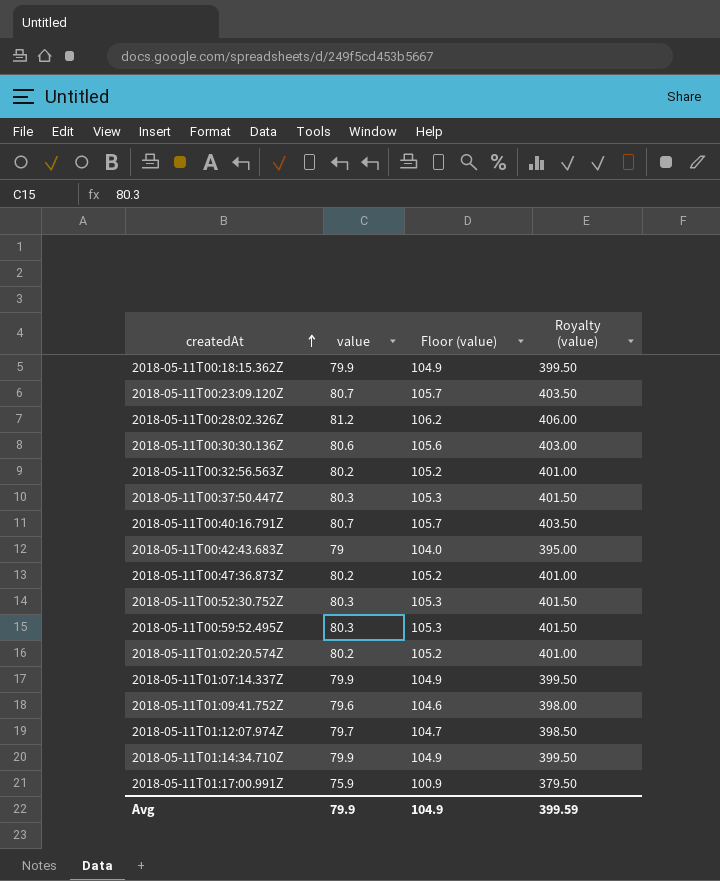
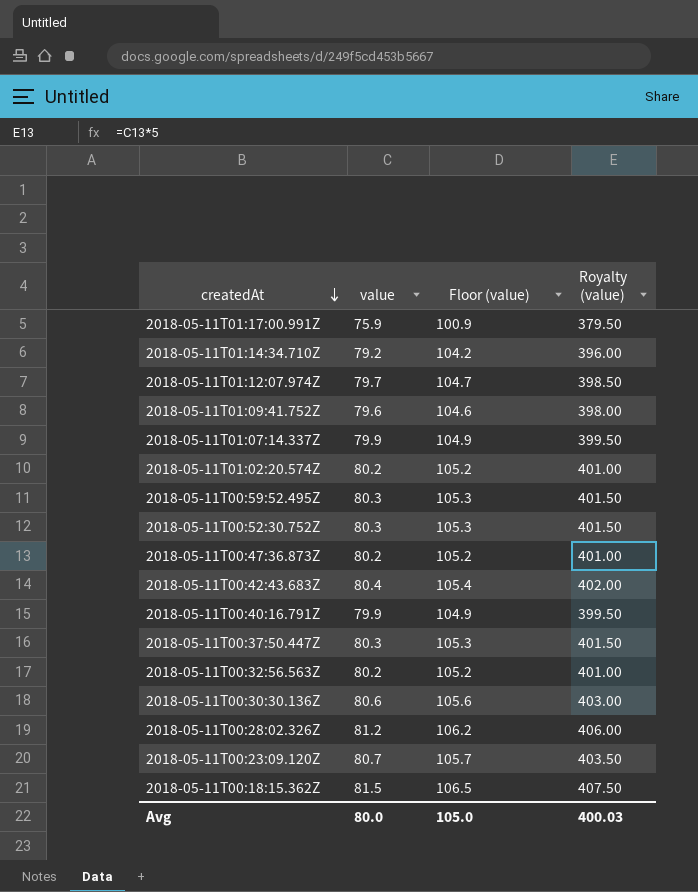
row order: createdAt ascending -> createdAt descending
2018-05-11T01:14:34.710Z | value: 79.9 -> 79.2
2018-05-11T01:14:34.710Z | Floor (value): 104.9 -> 104.2
2018-05-11T01:14:34.710Z | Royalty (value): 399.50 -> 396.00
2018-05-11T00:42:43.683Z | value: 79 -> 80.4
2018-05-11T00:42:43.683Z | Floor (value): 104.0 -> 105.4
2018-05-11T00:42:43.683Z | Royalty (value): 395.00 -> 402.00
2018-05-11T00:40:16.791Z | value: 80.7 -> 79.9
2018-05-11T00:40:16.791Z | Floor (value): 105.7 -> 104.9
2018-05-11T00:40:16.791Z | Royalty (value): 403.50 -> 399.50
2018-05-11T00:18:15.362Z | value: 79.9 -> 81.5
2018-05-11T00:18:15.362Z | Floor (value): 104.9 -> 106.5
2018-05-11T00:18:15.362Z | Royalty (value): 399.50 -> 407.50
Avg | value: 79.9 -> 80.0
Avg | Floor (value): 104.9 -> 105.0
Avg | Royalty (value): 399.59 -> 400.03

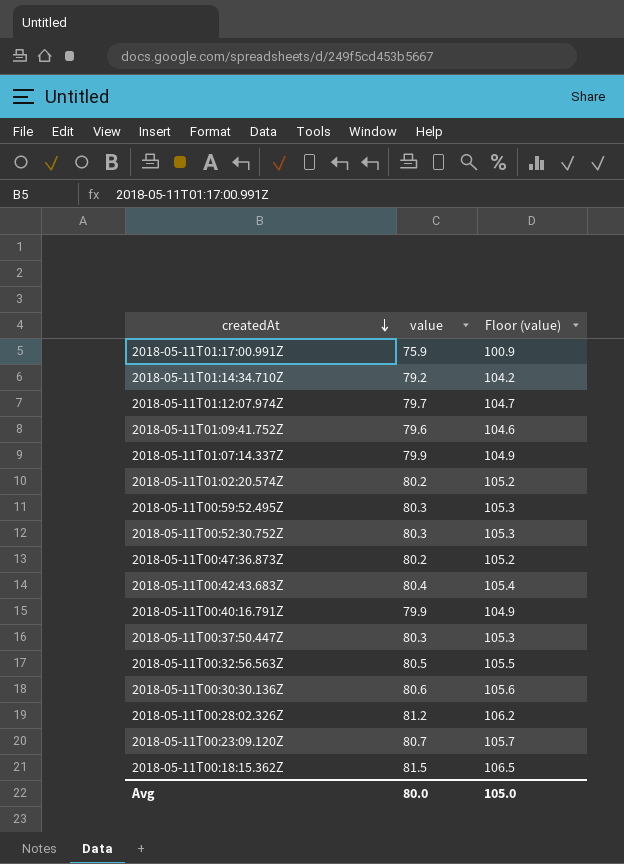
column Royalty (value) | formula: [value] * 5 -> none
2018-05-11T00:32:56.563Z | value: 80.2 -> 80.5
2018-05-11T00:32:56.563Z | Floor (value): 105.2 -> 105.5

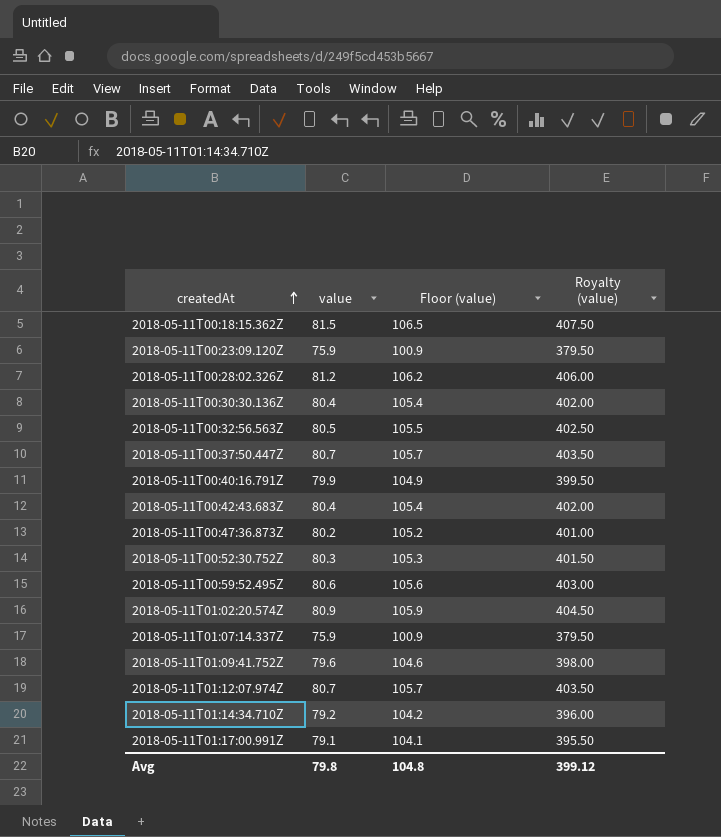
row order: createdAt descending -> createdAt ascending
column Royalty (value) | formula: none -> [value] * 5
2018-05-11T00:23:09.120Z | value: 80.7 -> 75.9
2018-05-11T00:23:09.120Z | Floor (value): 105.7 -> 100.9
2018-05-11T00:30:30.136Z | value: 80.6 -> 80.4
2018-05-11T00:30:30.136Z | Floor (value): 105.6 -> 105.4
2018-05-11T00:37:50.447Z | value: 80.3 -> 80.7
2018-05-11T00:37:50.447Z | Floor (value): 105.3 -> 105.7
2018-05-11T00:59:52.495Z | value: 80.3 -> 80.6
2018-05-11T00:59:52.495Z | Floor (value): 105.3 -> 105.6
2018-05-11T01:02:20.574Z | value: 80.2 -> 80.9
2018-05-11T01:02:20.574Z | Floor (value): 105.2 -> 105.9
2018-05-11T01:07:14.337Z | value: 79.9 -> 75.9
2018-05-11T01:07:14.337Z | Floor (value): 104.9 -> 100.9
2018-05-11T01:12:07.974Z | value: 79.7 -> 80.7
2018-05-11T01:12:07.974Z | Floor (value): 104.7 -> 105.7
2018-05-11T01:17:00.991Z | value: 75.9 -> 79.1
2018-05-11T01:17:00.991Z | Floor (value): 100.9 -> 104.1
Avg | value: 80.0 -> 79.8
Avg | Floor (value): 105.0 -> 104.8

